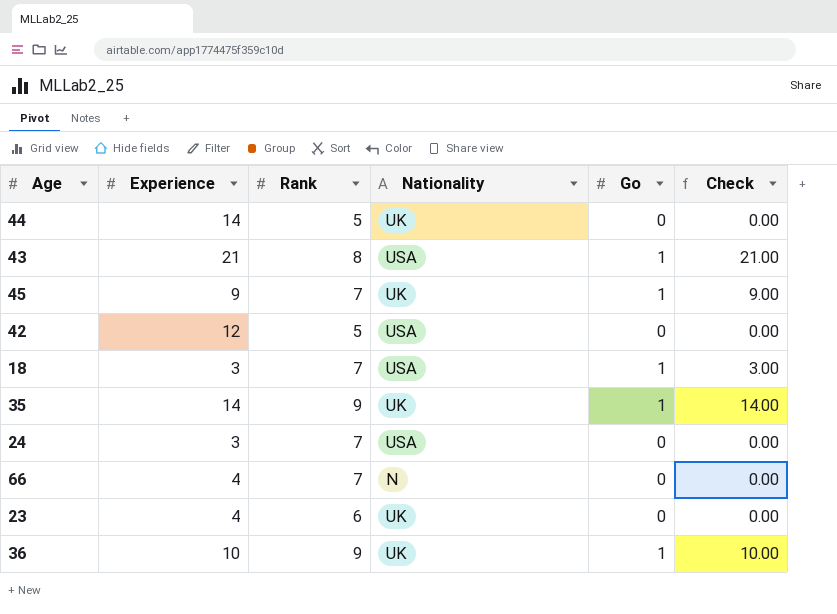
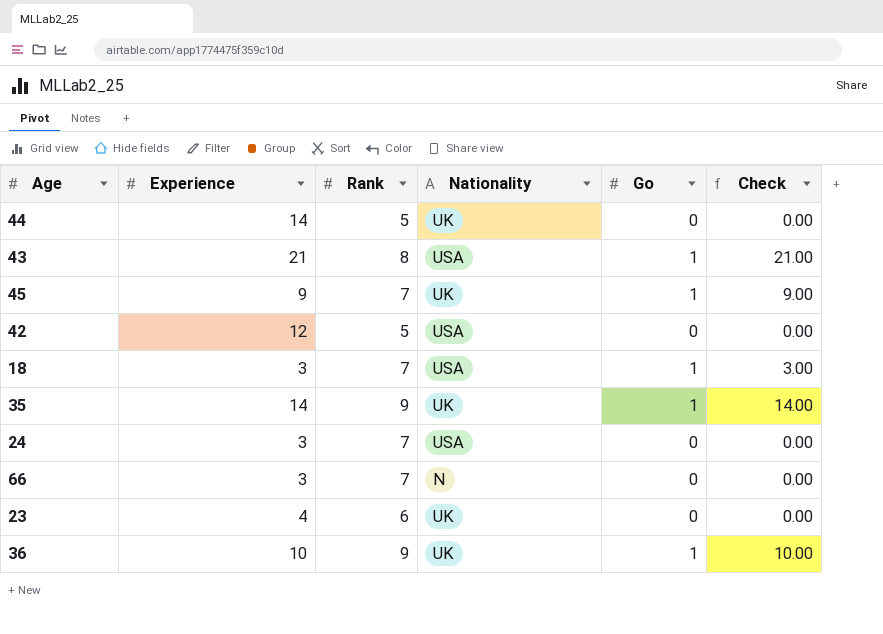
66 | Experience: 4 -> 3

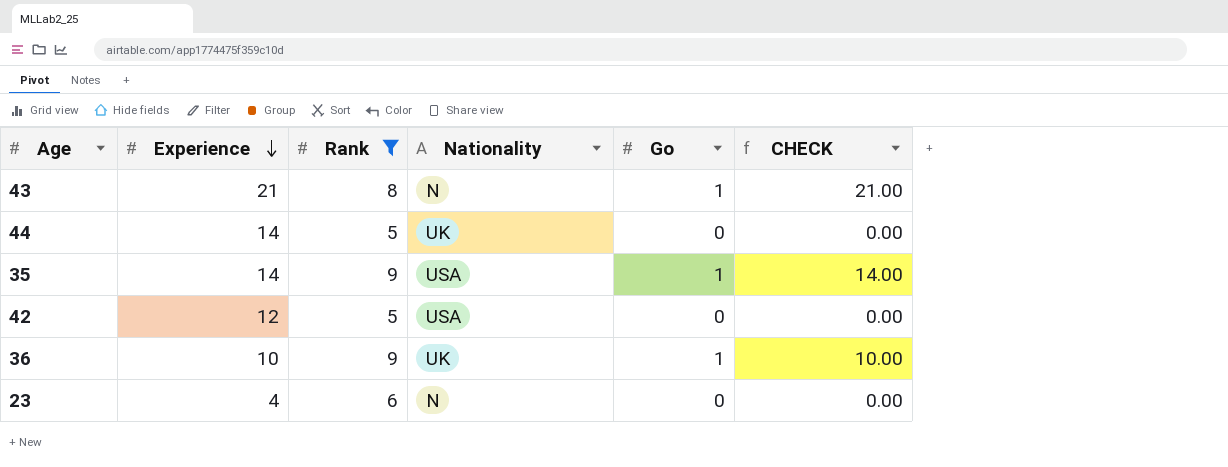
filter: none -> Rank != 7
row order: none -> Experience descending
column name: Check -> CHECK
43 | Nationality: USA -> N
35 | Nationality: UK -> USA
23 | Nationality: UK -> N

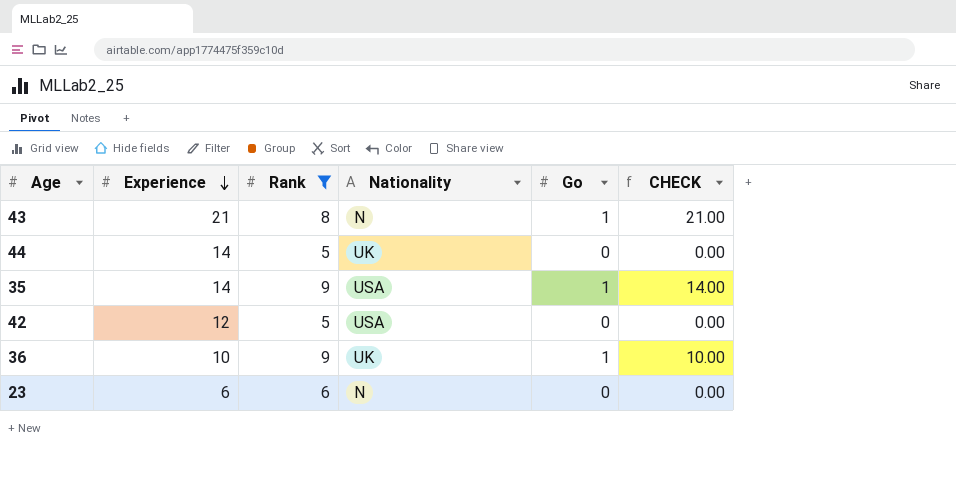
23 | Experience: 4 -> 6

